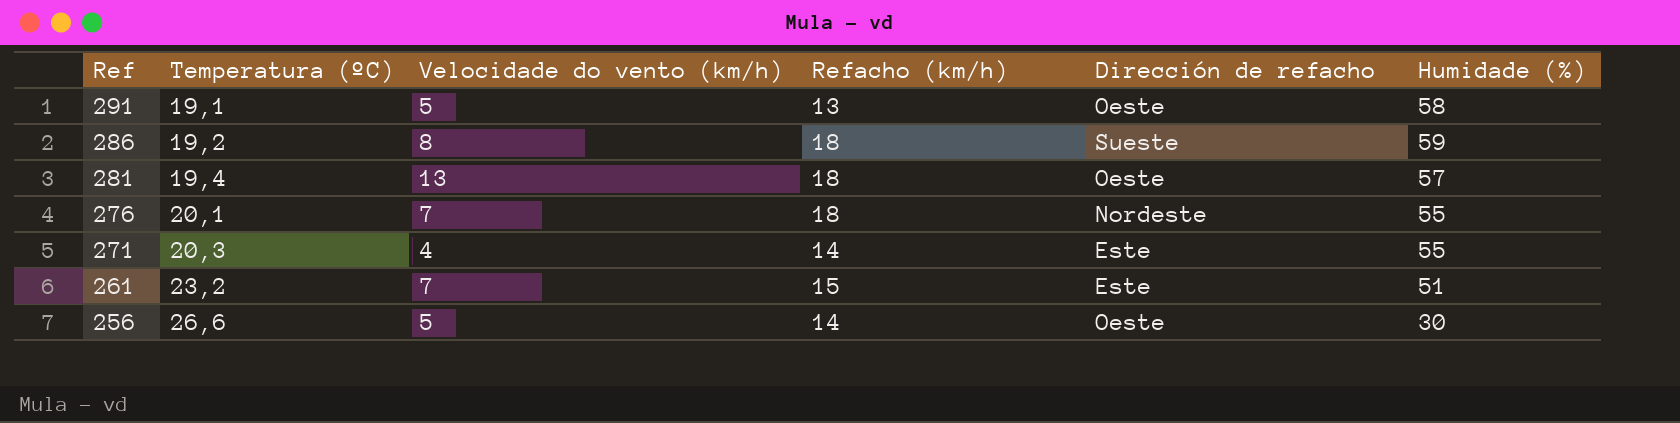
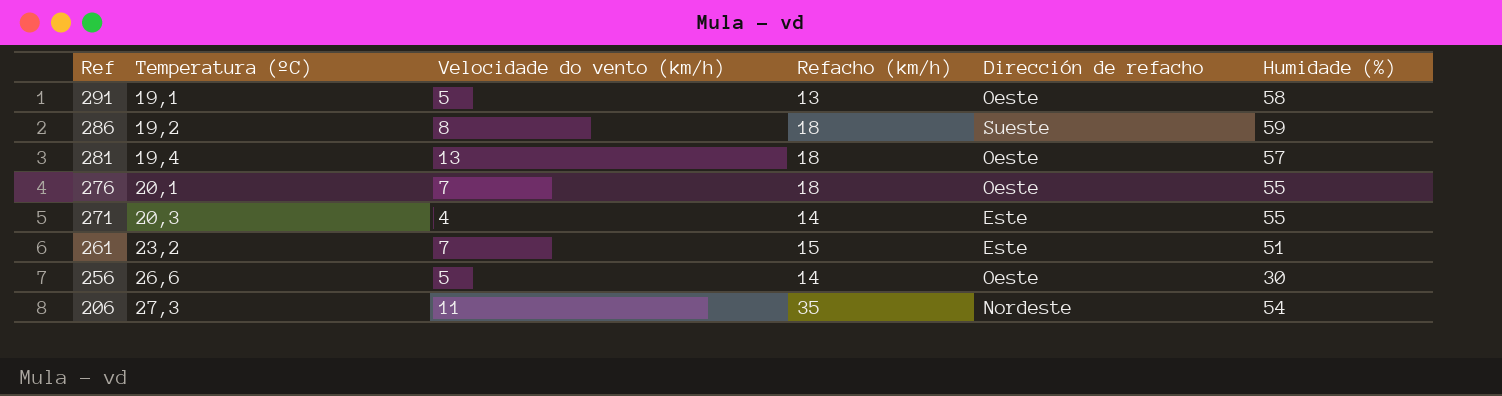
276 | Dirección de refacho: Nordeste -> Oeste
row 206: none -> 27,3 | 11 | 35 | Nordeste | 54

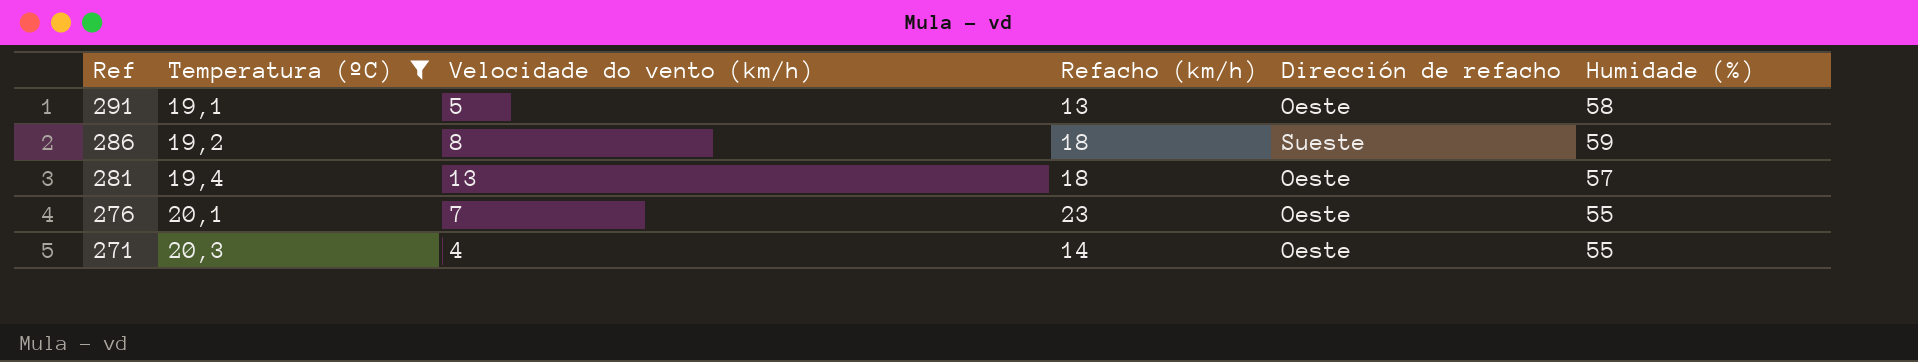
filter: none -> Temperatura (ºC) <= 20,3
276 | Refacho (km/h): 18 -> 23
271 | Dirección de refacho: Este -> Oeste

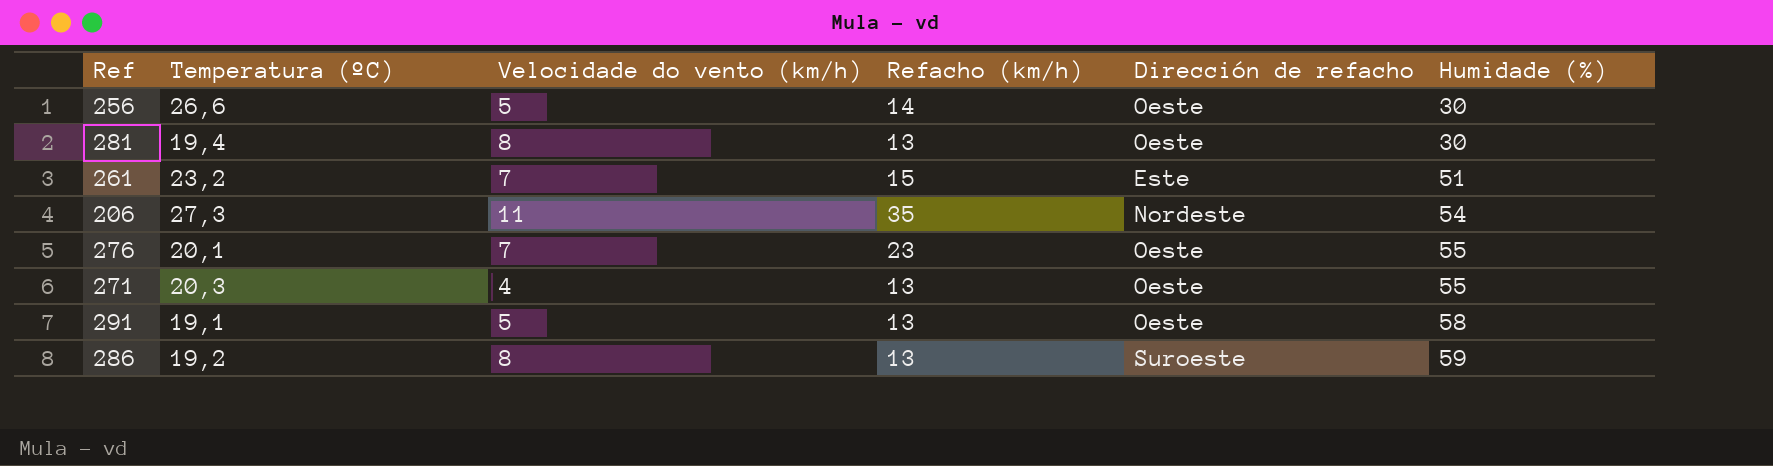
filter: Temperatura (ºC) <= 20,3 -> none
row order: Ref descending -> Humidade (%) ascending
281 | Velocidade do vento (km/h): 13 -> 8
281 | Refacho (km/h): 18 -> 13
281 | Humidade (%): 57 -> 30
271 | Refacho (km/h): 14 -> 13
286 | Refacho (km/h): 18 -> 13
286 | Dirección de refacho: Sueste -> Suroeste

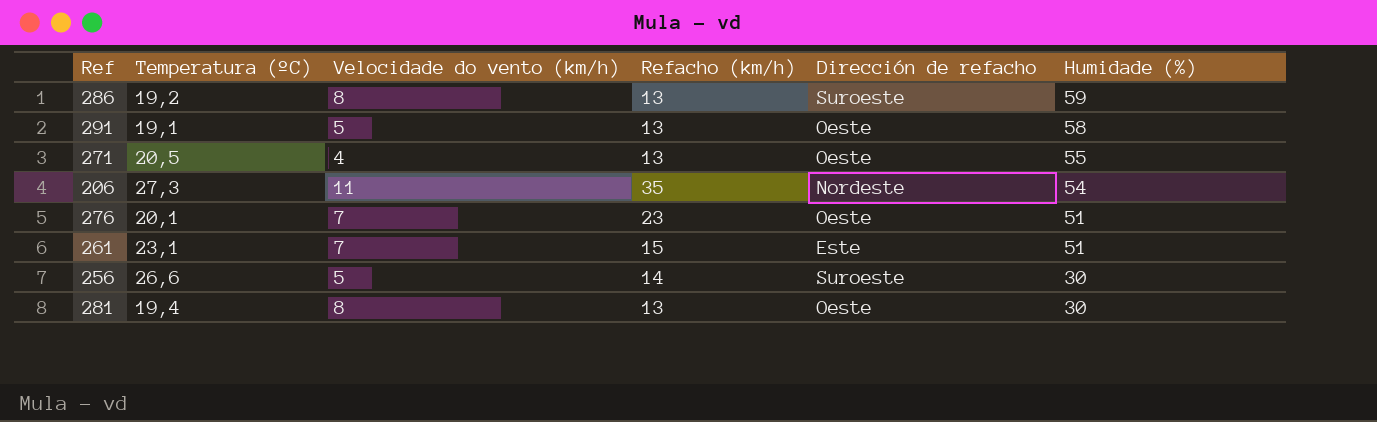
row order: Humidade (%) ascending -> Humidade (%) descending
271 | Temperatura (ºC): 20,3 -> 20,5
276 | Humidade (%): 55 -> 51
261 | Temperatura (ºC): 23,2 -> 23,1
256 | Dirección de refacho: Oeste -> Suroeste

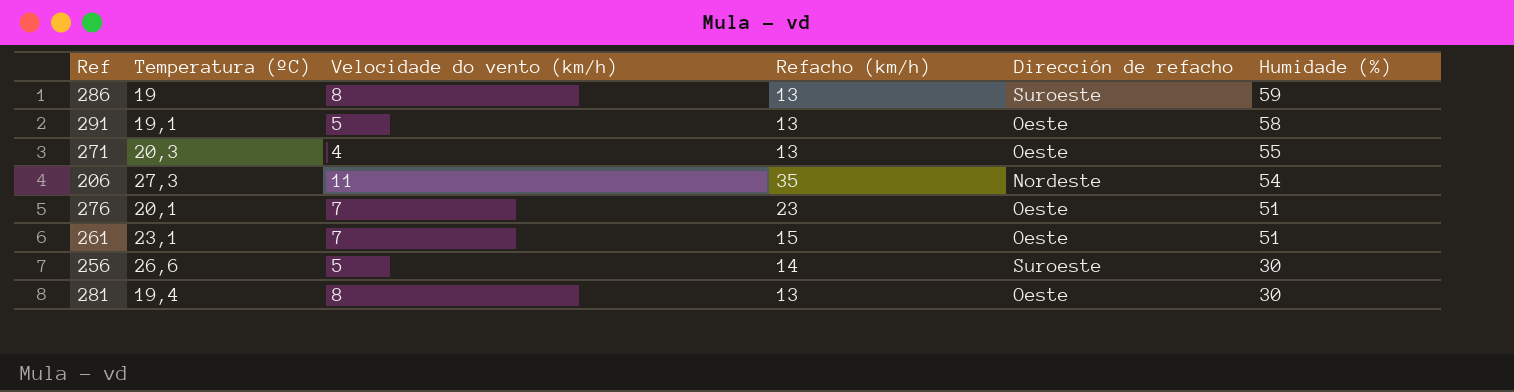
286 | Temperatura (ºC): 19,2 -> 19
271 | Temperatura (ºC): 20,5 -> 20,3
261 | Dirección de refacho: Este -> Oeste

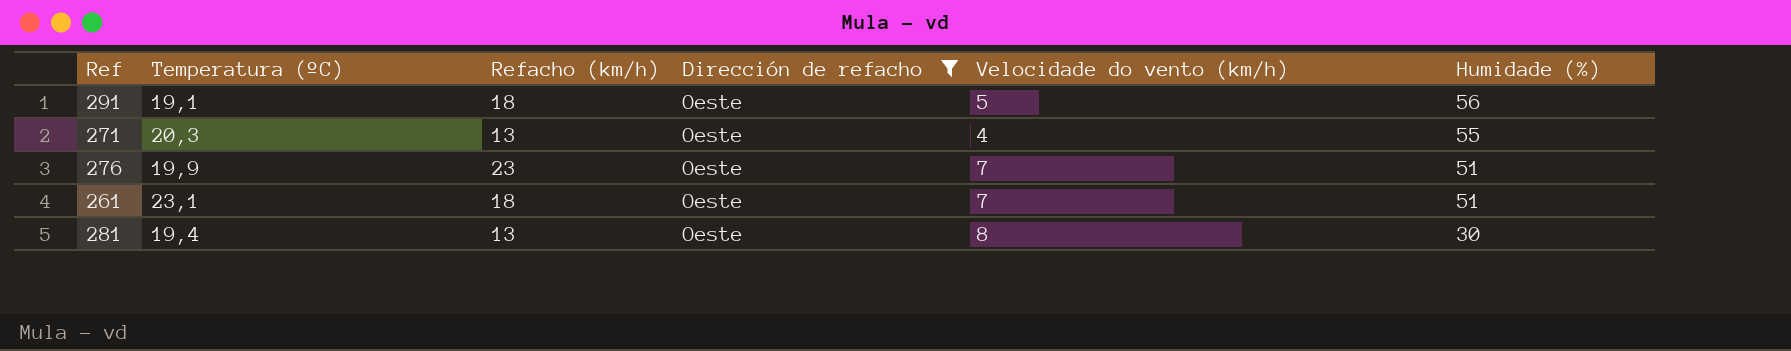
filter: none -> Dirección de refacho = Oeste
column Velocidade do vento (km/h) | position: 3 -> 5
291 | Refacho (km/h): 13 -> 18
291 | Humidade (%): 58 -> 56
276 | Temperatura (ºC): 20,1 -> 19,9
261 | Refacho (km/h): 15 -> 18

